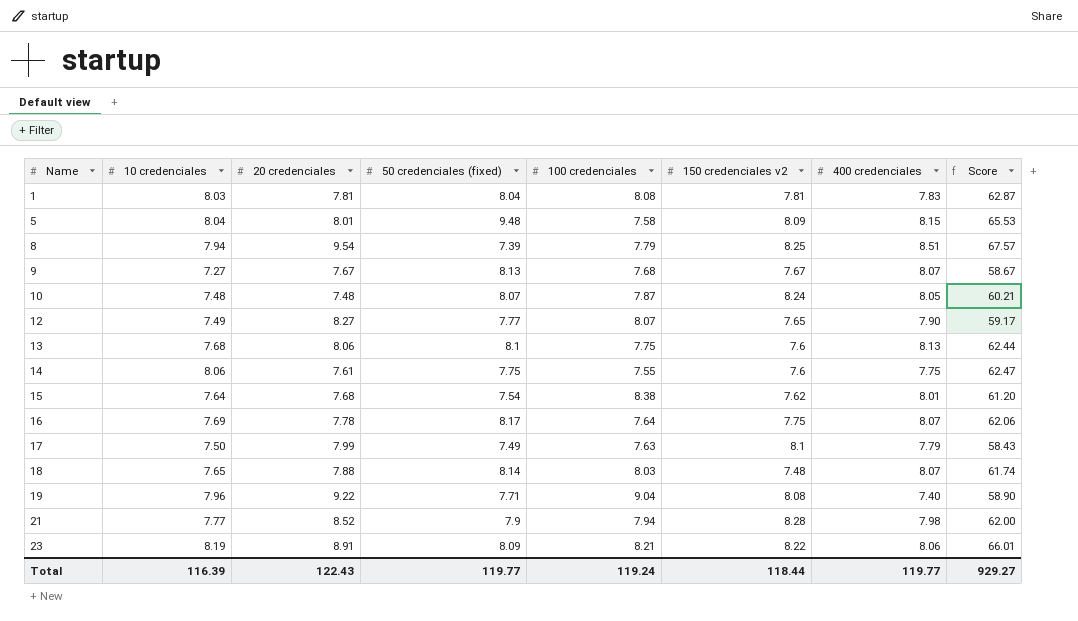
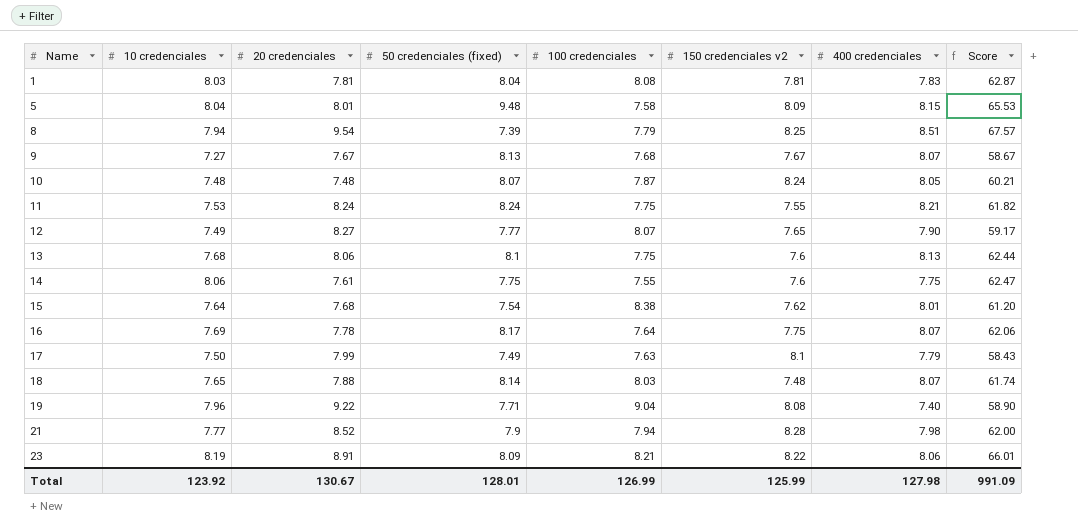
row 11: none -> 7.53 | 8.24 | 8.24 | 7.75 | 7.55 | 8.21 | 61.82
Total | 10 credenciales: 116.39 -> 123.92
Total | 20 credenciales: 122.43 -> 130.67
Total | 50 credenciales (fixed): 119.77 -> 128.01
Total | 100 credenciales: 119.24 -> 126.99
Total | 150 credenciales v2: 118.44 -> 125.99
Total | 400 credenciales: 119.77 -> 127.98
Total | Score: 929.27 -> 991.09

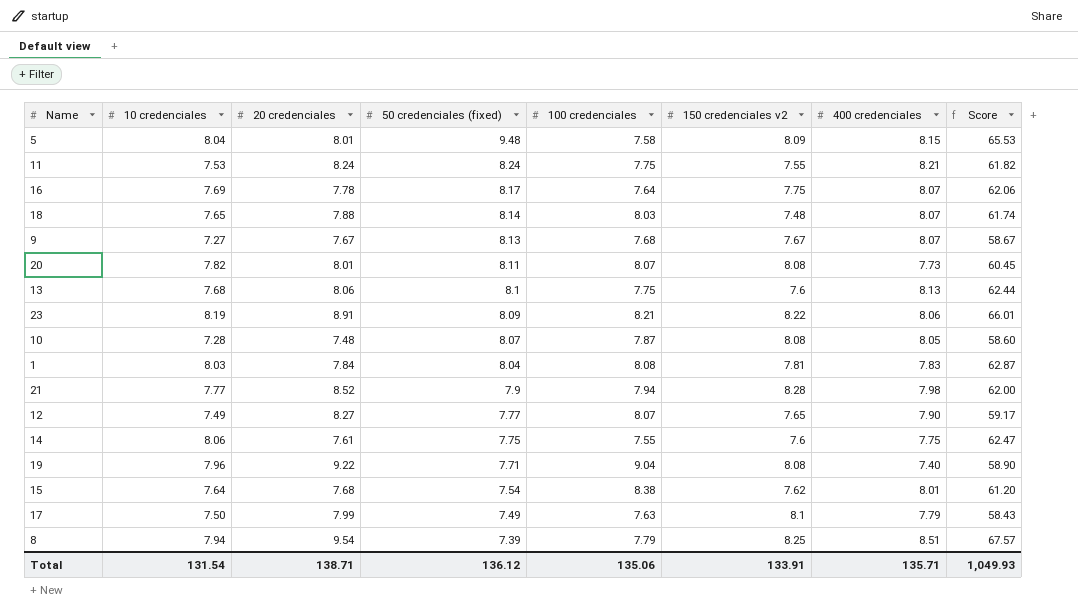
row order: Name ascending -> 50 credenciales (fixed) descending
row 20: none -> 7.82 | 8.01 | 8.11 | 8.07 | 8.08 | 7.73 | 60.45
10 | 10 credenciales: 7.48 -> 7.28
10 | 150 credenciales v2: 8.24 -> 8.08
10 | Score: 60.21 -> 58.60
1 | 20 credenciales: 7.81 -> 7.84
Total | 10 credenciales: 123.92 -> 131.54
Total | 20 credenciales: 130.67 -> 138.71
Total | 50 credenciales (fixed): 128.01 -> 136.12
Total | 100 credenciales: 126.99 -> 135.06
Total | 150 credenciales v2: 125.99 -> 133.91
Total | 400 credenciales: 127.98 -> 135.71
Total | Score: 991.09 -> 1,049.93

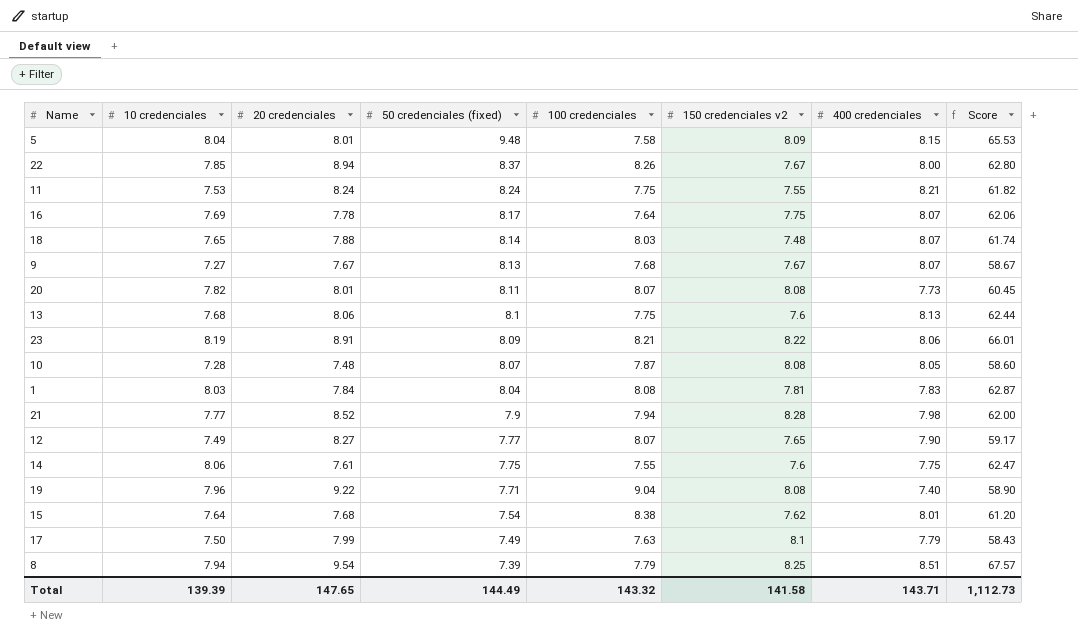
row 22: none -> 7.85 | 8.94 | 8.37 | 8.26 | 7.67 | 8.00 | 62.80
Total | 10 credenciales: 131.54 -> 139.39
Total | 20 credenciales: 138.71 -> 147.65
Total | 50 credenciales (fixed): 136.12 -> 144.49
Total | 100 credenciales: 135.06 -> 143.32
Total | 150 credenciales v2: 133.91 -> 141.58
Total | 400 credenciales: 135.71 -> 143.71
Total | Score: 1,049.93 -> 1,112.73

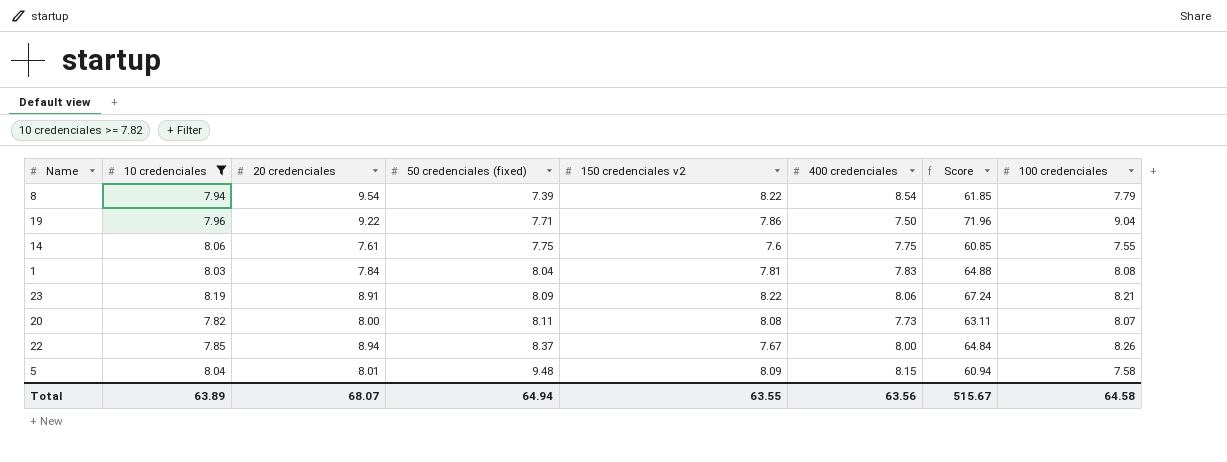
filter: none -> 10 credenciales >= 7.82
row order: 50 credenciales (fixed) descending -> 50 credenciales (fixed) ascending
column Score | formula: [10 credenciales] * [400 credenciales] -> [10 credenciales] * [100 credenciales]
column 100 credenciales | position: 5 -> 8
8 | 150 credenciales v2: 8.25 -> 8.22
8 | 400 credenciales: 8.51 -> 8.54
19 | 150 credenciales v2: 8.08 -> 7.86
19 | 400 credenciales: 7.40 -> 7.50
20 | 20 credenciales: 8.01 -> 8.00
Total | 10 credenciales: 139.39 -> 63.89
Total | 20 credenciales: 147.65 -> 68.07
Total | 50 credenciales (fixed): 144.49 -> 64.94
Total | 150 credenciales v2: 141.58 -> 63.55
Total | 400 credenciales: 143.71 -> 63.56
Total | Score: 1,112.73 -> 515.67
Total | 100 credenciales: 143.32 -> 64.58

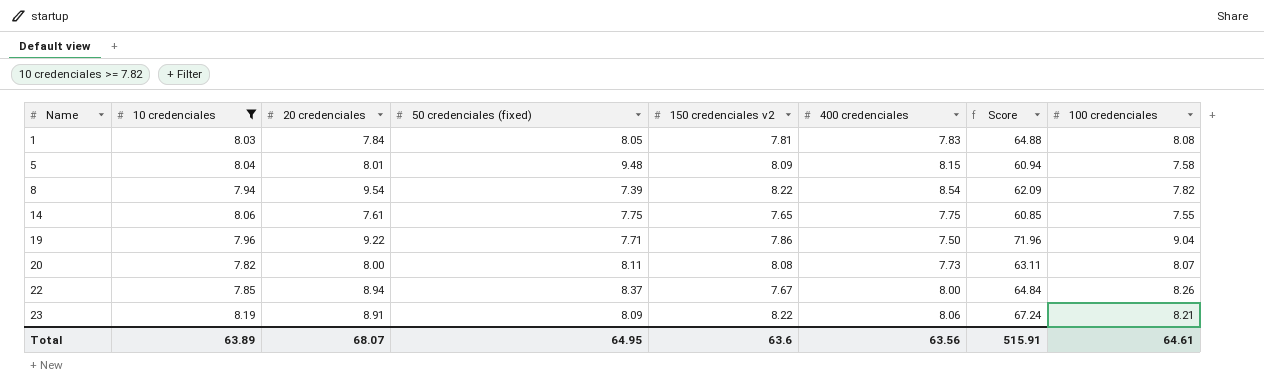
row order: 50 credenciales (fixed) ascending -> Name ascending
1 | 50 credenciales (fixed): 8.04 -> 8.05
8 | Score: 61.85 -> 62.09
8 | 100 credenciales: 7.79 -> 7.82
14 | 150 credenciales v2: 7.6 -> 7.65
Total | 50 credenciales (fixed): 64.94 -> 64.95
Total | 150 credenciales v2: 63.55 -> 63.6
Total | Score: 515.67 -> 515.91
Total | 100 credenciales: 64.58 -> 64.61

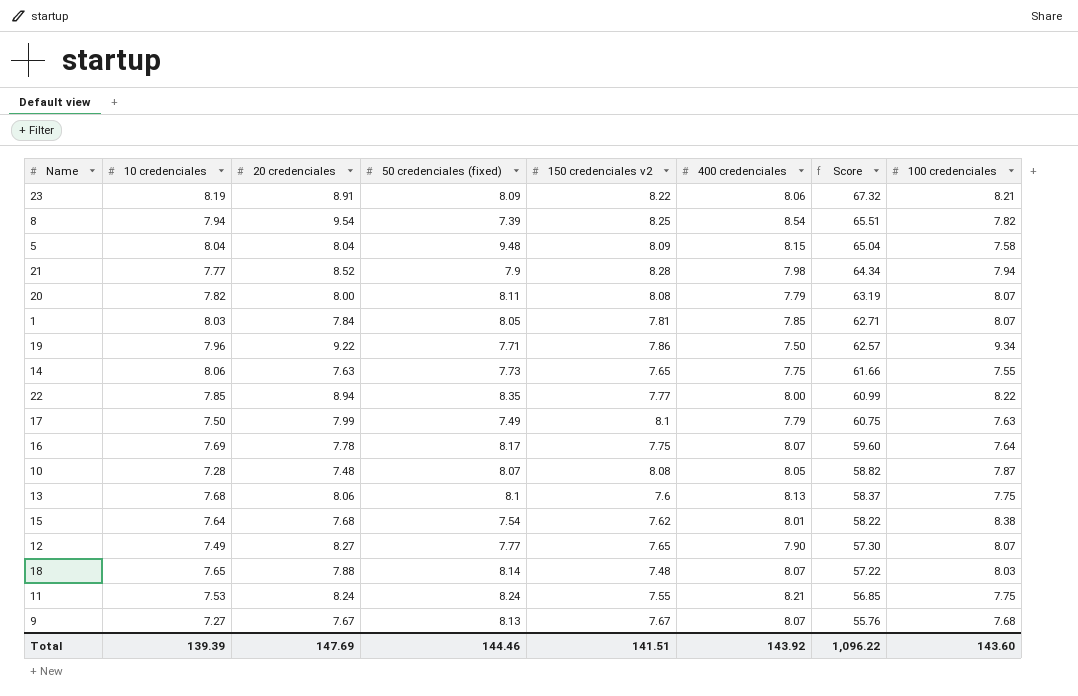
filter: 10 credenciales >= 7.82 -> none
row order: Name ascending -> Score descending
column Score | formula: [10 credenciales] * [100 credenciales] -> [10 credenciales] * [150 credenciales v2]
8 | 150 credenciales v2: 8.22 -> 8.25
5 | 20 credenciales: 8.01 -> 8.04
20 | 400 credenciales: 7.73 -> 7.79
1 | 400 credenciales: 7.83 -> 7.85
1 | 100 credenciales: 8.08 -> 8.07
19 | 100 credenciales: 9.04 -> 9.34
14 | 20 credenciales: 7.61 -> 7.63
14 | 50 credenciales (fixed): 7.75 -> 7.73
22 | 50 credenciales (fixed): 8.37 -> 8.35
22 | 150 credenciales v2: 7.67 -> 7.77
22 | 100 credenciales: 8.26 -> 8.22
Total | 10 credenciales: 63.89 -> 139.39
Total | 20 credenciales: 68.07 -> 147.69
Total | 50 credenciales (fixed): 64.95 -> 144.46
Total | 150 credenciales v2: 63.6 -> 141.51
Total | 400 credenciales: 63.56 -> 143.92
Total | Score: 515.91 -> 1,096.22
Total | 100 credenciales: 64.61 -> 143.60

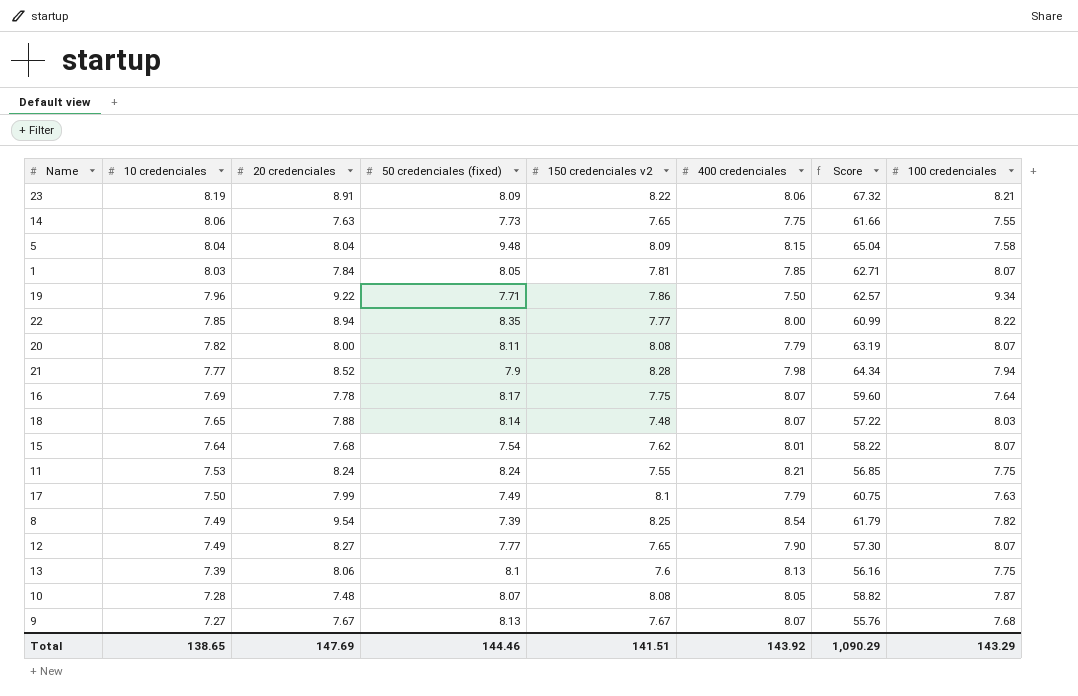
row order: Score descending -> 10 credenciales descending
15 | 100 credenciales: 8.38 -> 8.07
8 | 10 credenciales: 7.94 -> 7.49
8 | Score: 65.51 -> 61.79
13 | 10 credenciales: 7.68 -> 7.39
13 | Score: 58.37 -> 56.16
Total | 10 credenciales: 139.39 -> 138.65
Total | Score: 1,096.22 -> 1,090.29
Total | 100 credenciales: 143.60 -> 143.29

